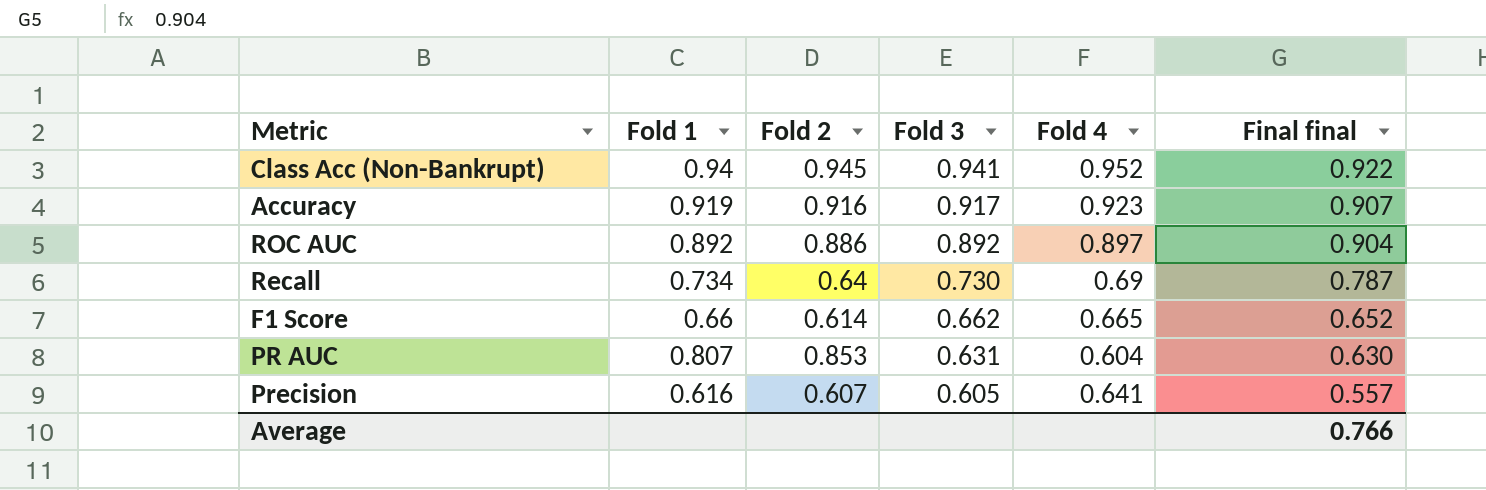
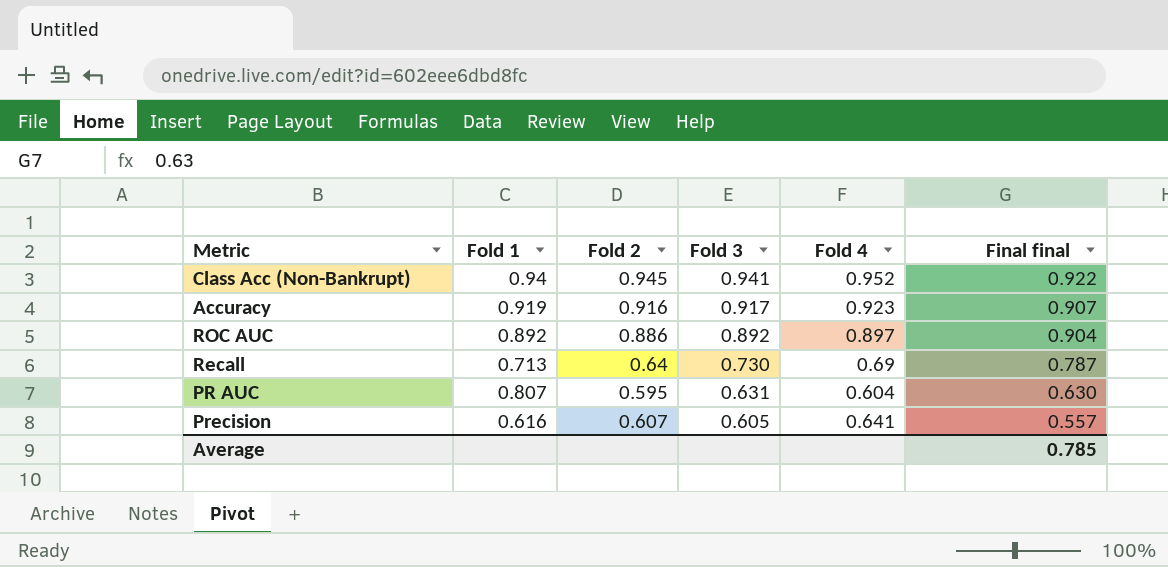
row F1 Score: 0.66 | 0.614 | 0.662 | 0.665 | 0.652 -> none
Recall | Fold 1: 0.734 -> 0.713
PR AUC | Fold 2: 0.853 -> 0.595
Average | Final final: 0.766 -> 0.785

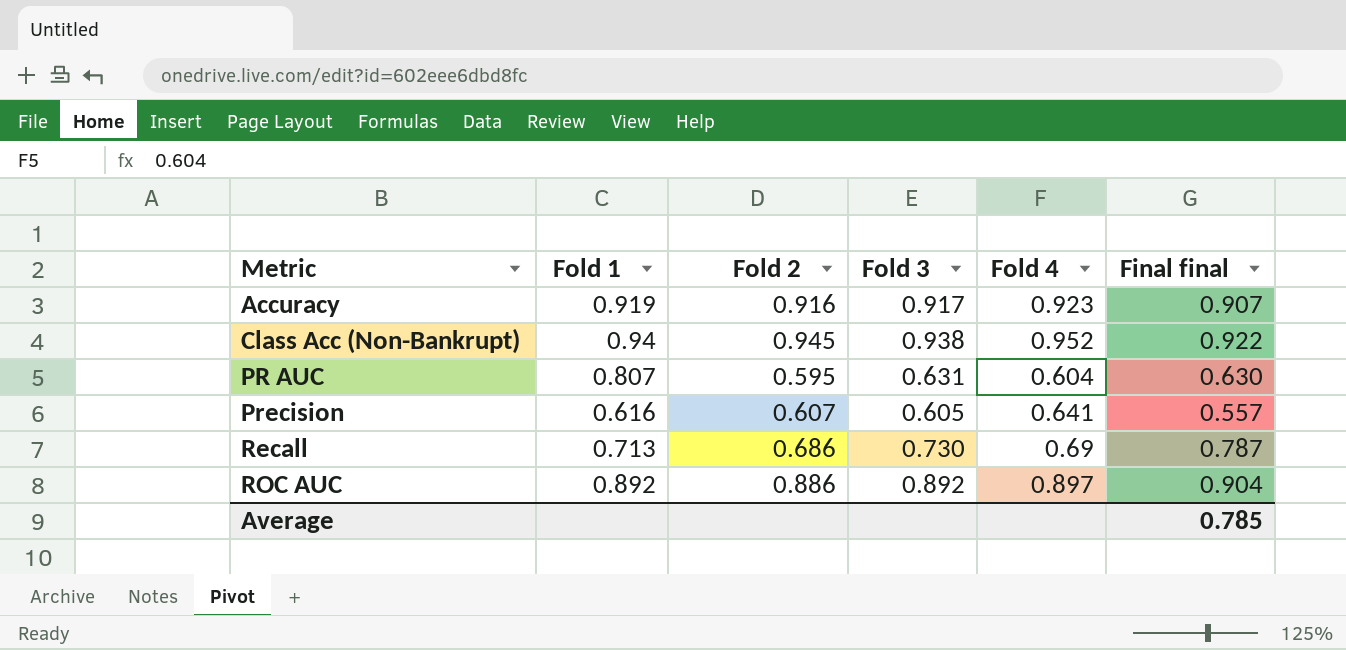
row order: Fold 3 descending -> Metric ascending
Class Acc (Non-Bankrupt) | Fold 3: 0.941 -> 0.938
Recall | Fold 2: 0.64 -> 0.686

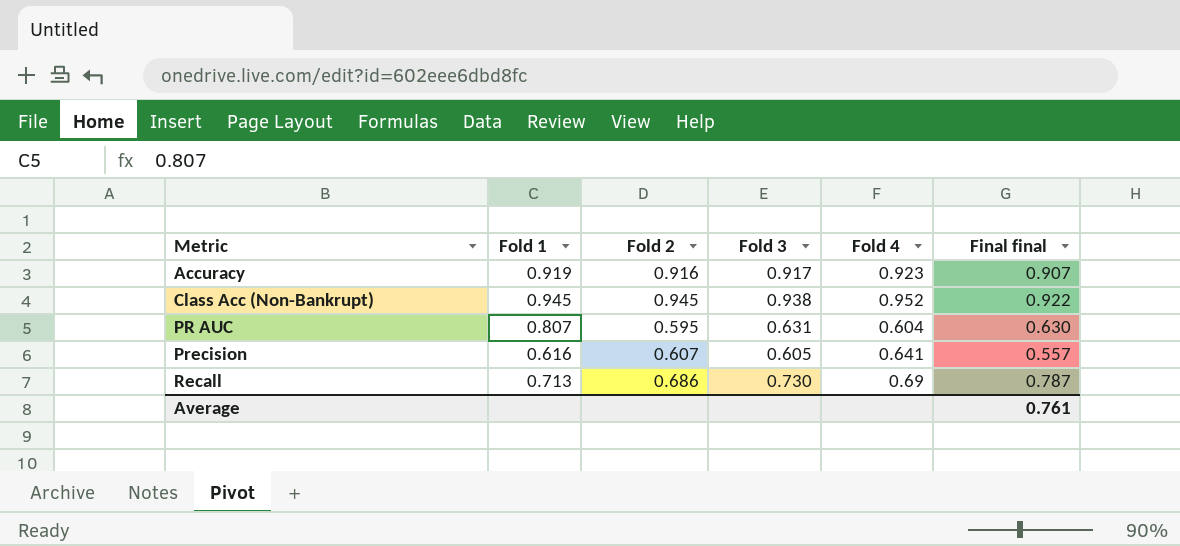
row ROC AUC: 0.892 | 0.886 | 0.892 | 0.897 | 0.904 -> none
Class Acc (Non-Bankrupt) | Fold 1: 0.94 -> 0.945
Average | Final final: 0.785 -> 0.761

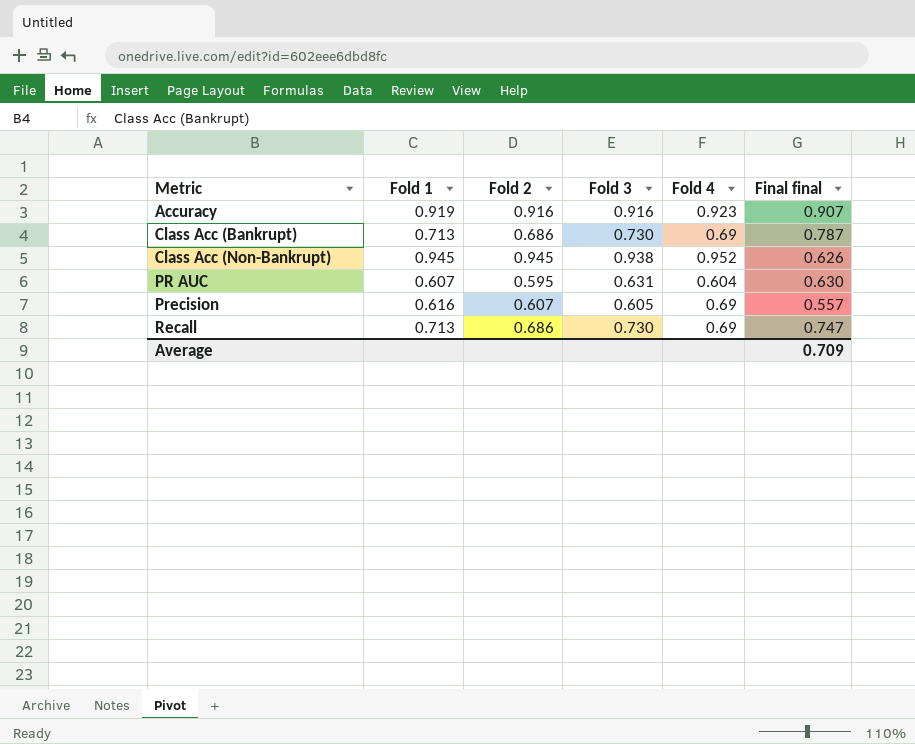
Accuracy | Fold 3: 0.917 -> 0.916
row Class Acc (Bankrupt): none -> 0.713 | 0.686 | 0.730 | 0.69 | 0.787
Class Acc (Non-Bankrupt) | Final final: 0.922 -> 0.626
PR AUC | Fold 1: 0.807 -> 0.607
Precision | Fold 4: 0.641 -> 0.69
Recall | Final final: 0.787 -> 0.747
Average | Final final: 0.761 -> 0.709

